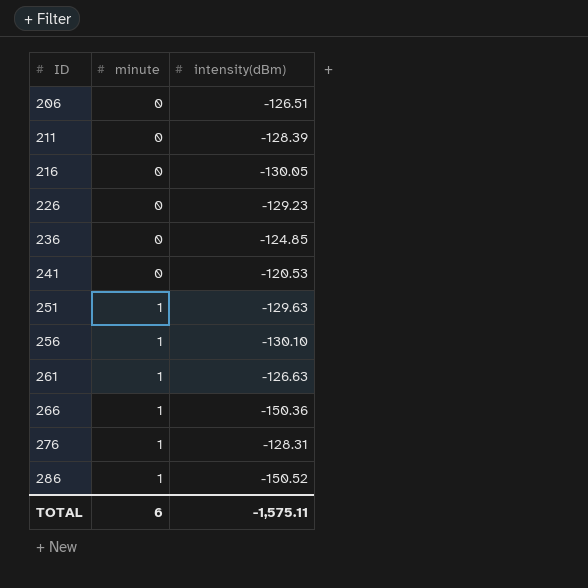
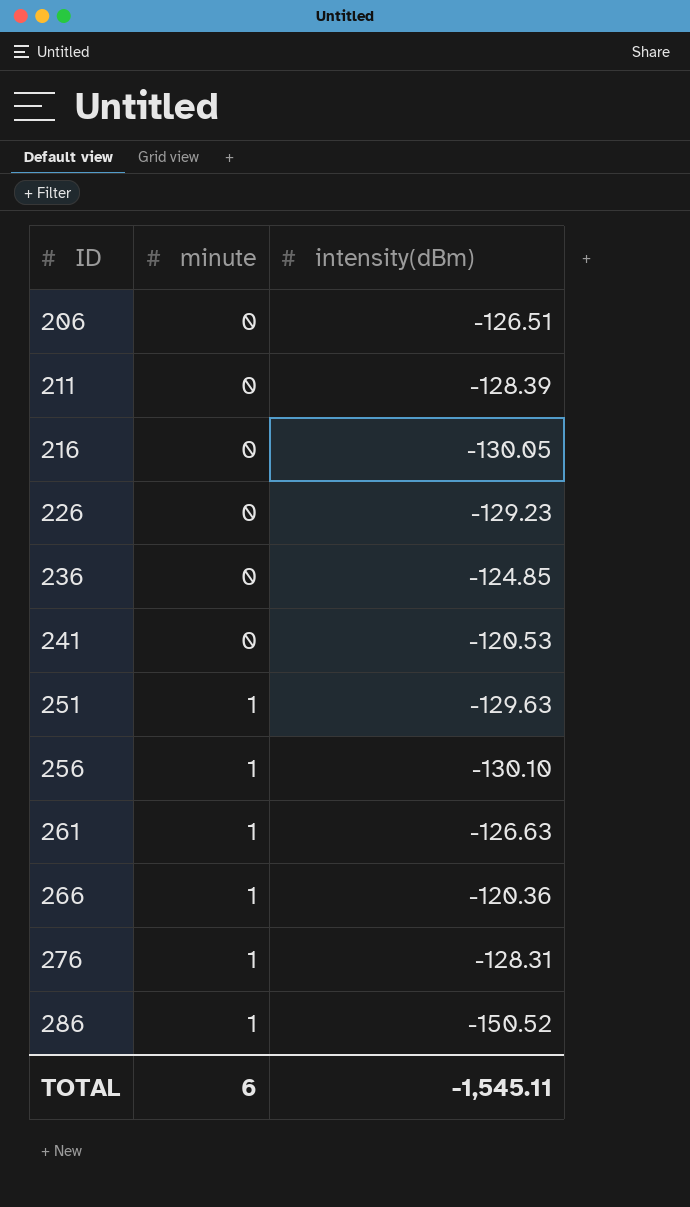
266 | intensity(dBm): -150.36 -> -120.36
TOTAL | intensity(dBm): -1,575.11 -> -1,545.11

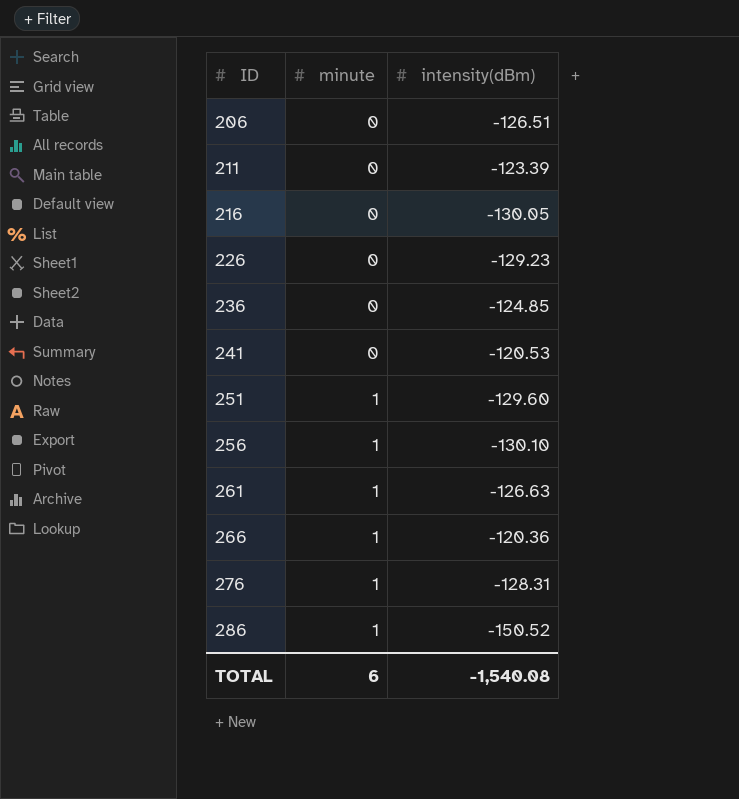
211 | intensity(dBm): -128.39 -> -123.39
251 | intensity(dBm): -129.63 -> -129.60
TOTAL | intensity(dBm): -1,545.11 -> -1,540.08

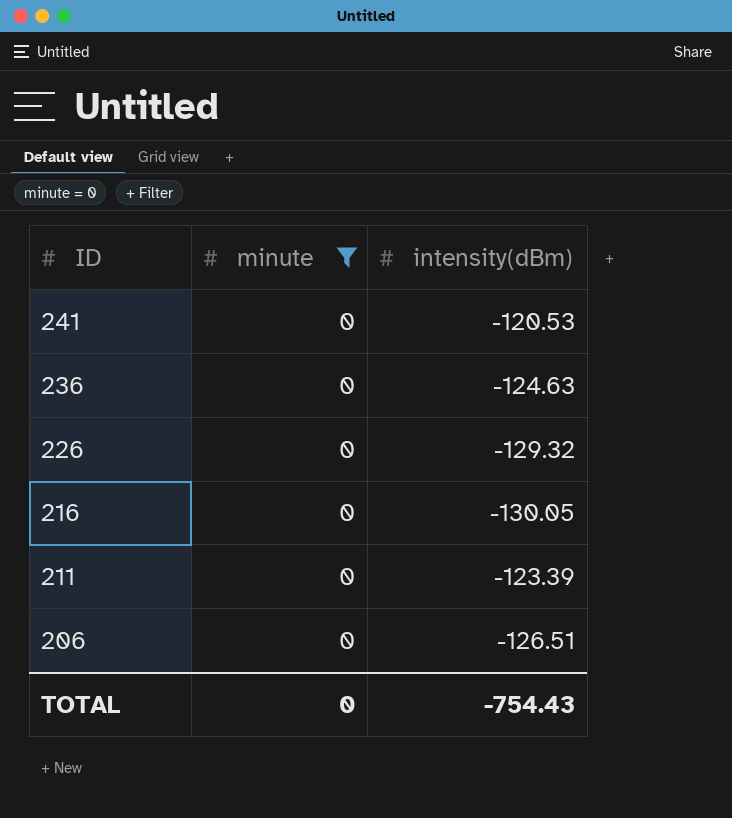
filter: none -> minute = 0
row order: ID ascending -> ID descending
236 | intensity(dBm): -124.85 -> -124.63
226 | intensity(dBm): -129.23 -> -129.32
TOTAL | minute: 6 -> 0
TOTAL | intensity(dBm): -1,540.08 -> -754.43

